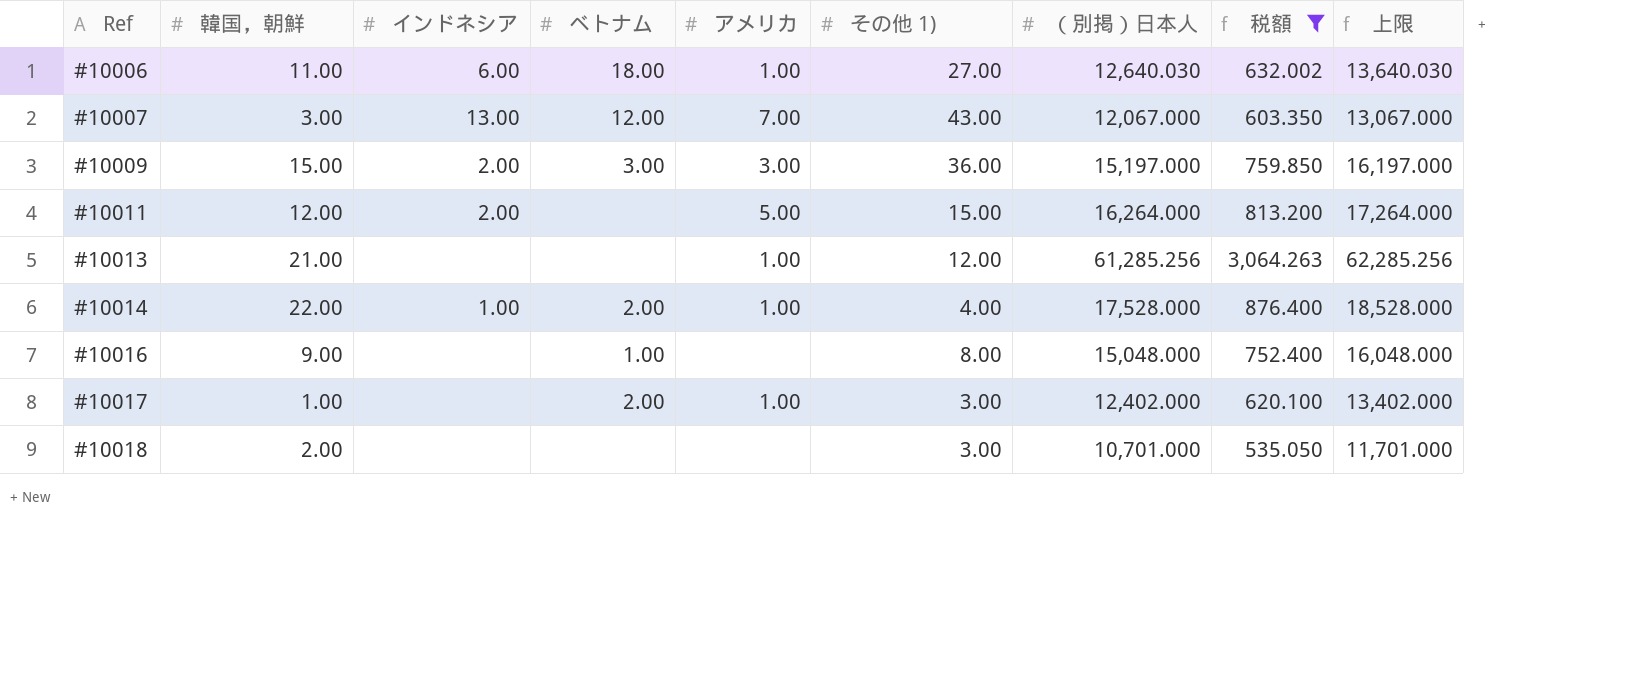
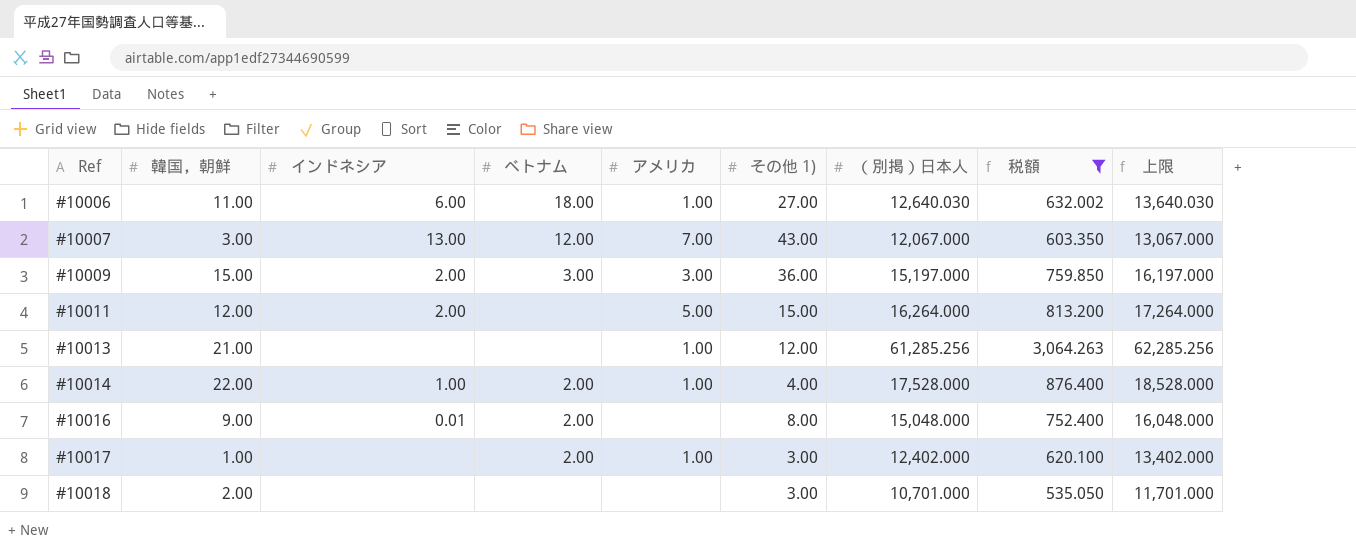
#10016 | インドネシア: none -> 0.01
#10016 | ベトナム: 1.00 -> 2.00

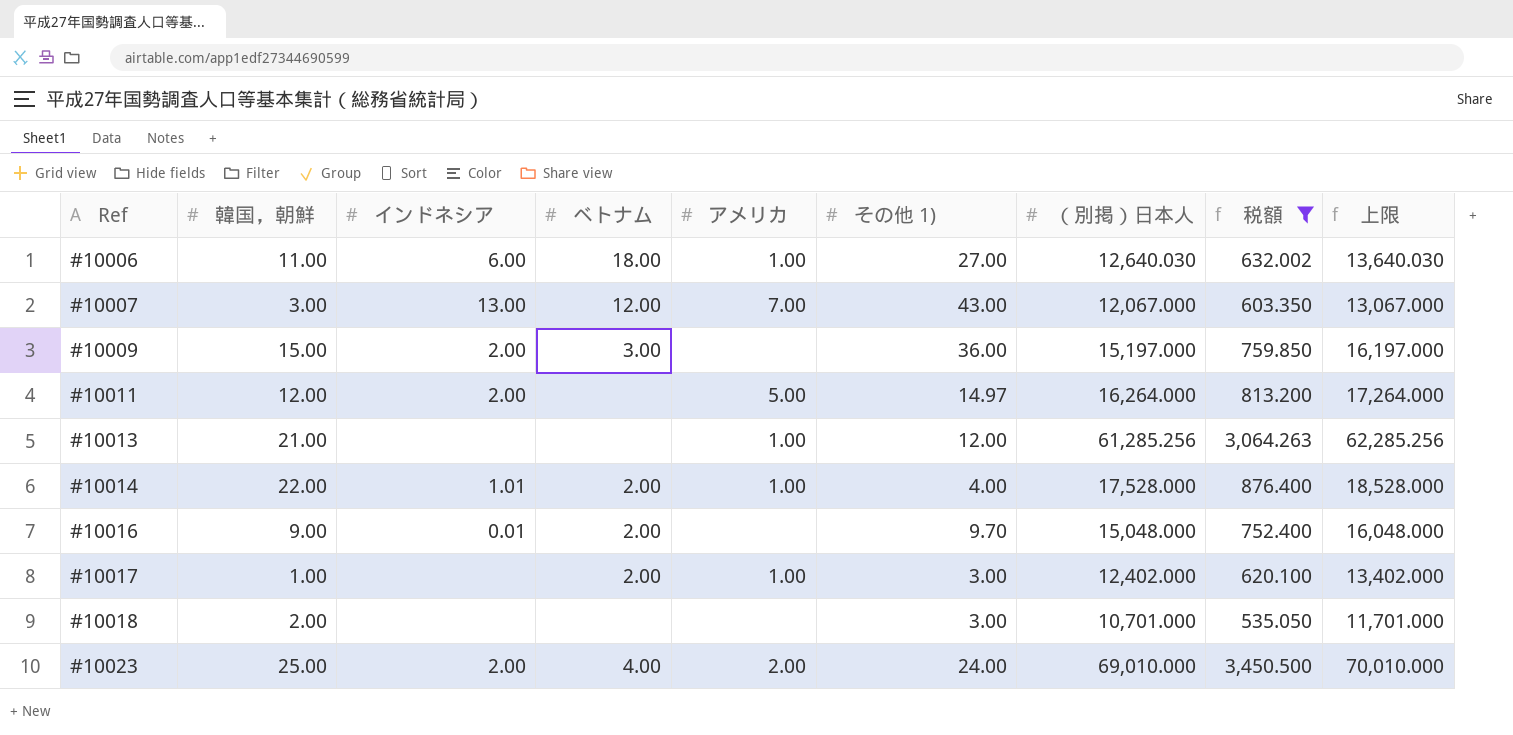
#10009 | アメリカ: 3.00 -> none
#10011 | その他 1): 15.00 -> 14.97
#10014 | インドネシア: 1.00 -> 1.01
#10016 | その他 1): 8.00 -> 9.70
row #10023: none -> 25.00 | 2.00 | 4.00 | 2.00 | 24.00 | 69,010.000 | 3,450.500 | 70,010.000

